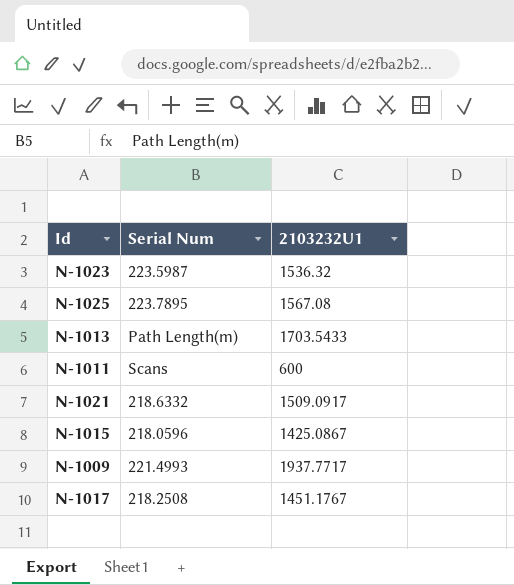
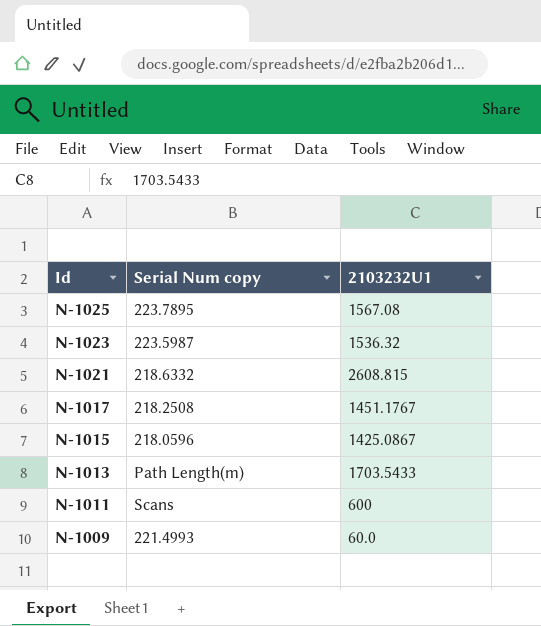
row order: none -> Id descending
column name: Serial Num -> Serial Num copy
N-1021 | 2103232U1: 1509.0917 -> 2608.815
N-1009 | 2103232U1: 1937.7717 -> 60.0

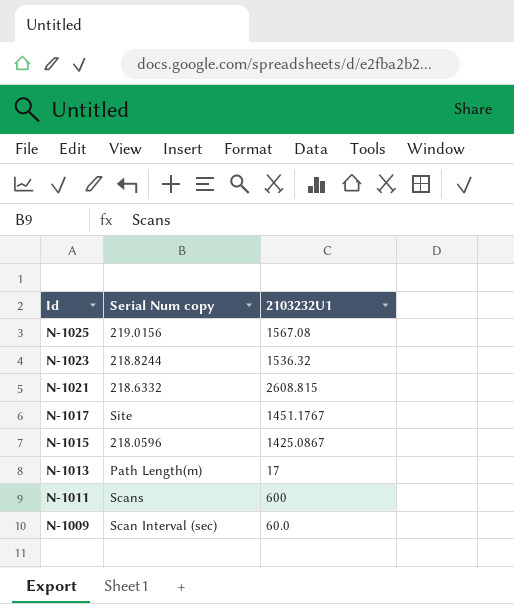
N-1025 | Serial Num copy: 223.7895 -> 219.0156
N-1023 | Serial Num copy: 223.5987 -> 218.8244
N-1017 | Serial Num copy: 218.2508 -> Site
N-1013 | 2103232U1: 1703.5433 -> 17
N-1009 | Serial Num copy: 221.4993 -> Scan Interval (sec)

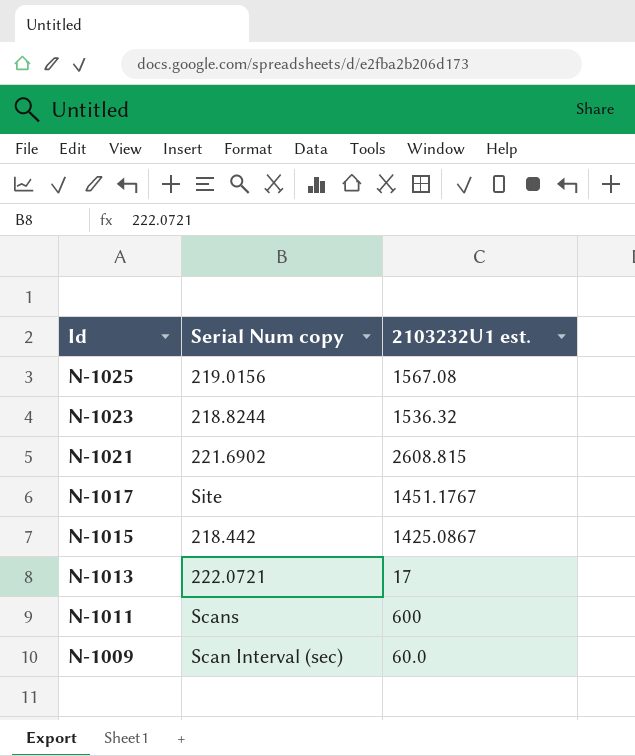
column name: 2103232U1 -> 2103232U1 est.
N-1021 | Serial Num copy: 218.6332 -> 221.6902
N-1015 | Serial Num copy: 218.0596 -> 218.442
N-1013 | Serial Num copy: Path Length(m) -> 222.0721

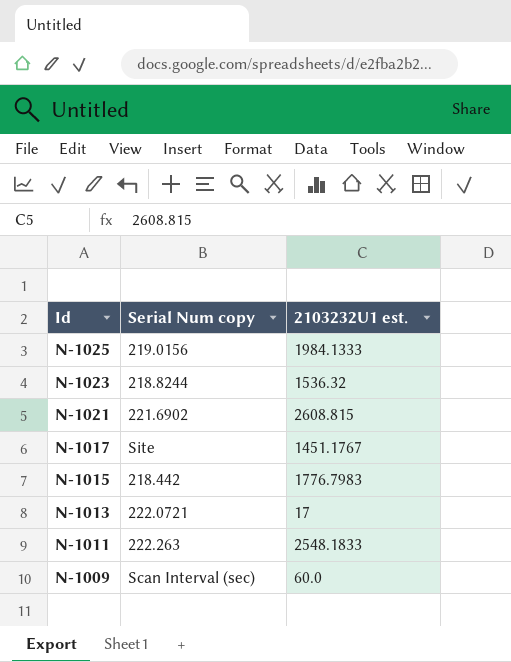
N-1025 | 2103232U1 est.: 1567.08 -> 1984.1333
N-1015 | 2103232U1 est.: 1425.0867 -> 1776.7983
N-1011 | Serial Num copy: Scans -> 222.263
N-1011 | 2103232U1 est.: 600 -> 2548.1833

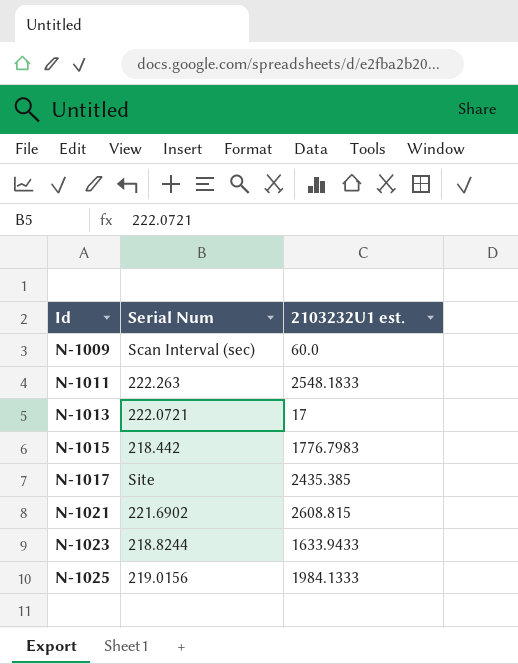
row order: Id descending -> Id ascending
column name: Serial Num copy -> Serial Num
N-1017 | 2103232U1 est.: 1451.1767 -> 2435.385
N-1023 | 2103232U1 est.: 1536.32 -> 1633.9433

